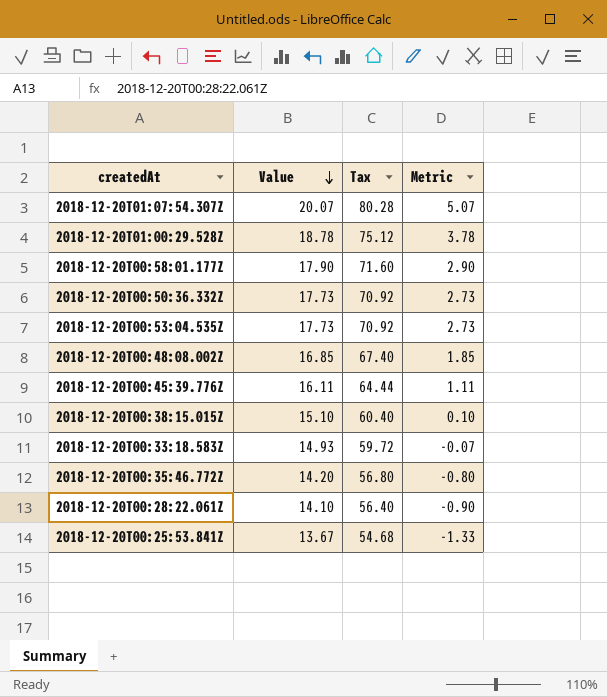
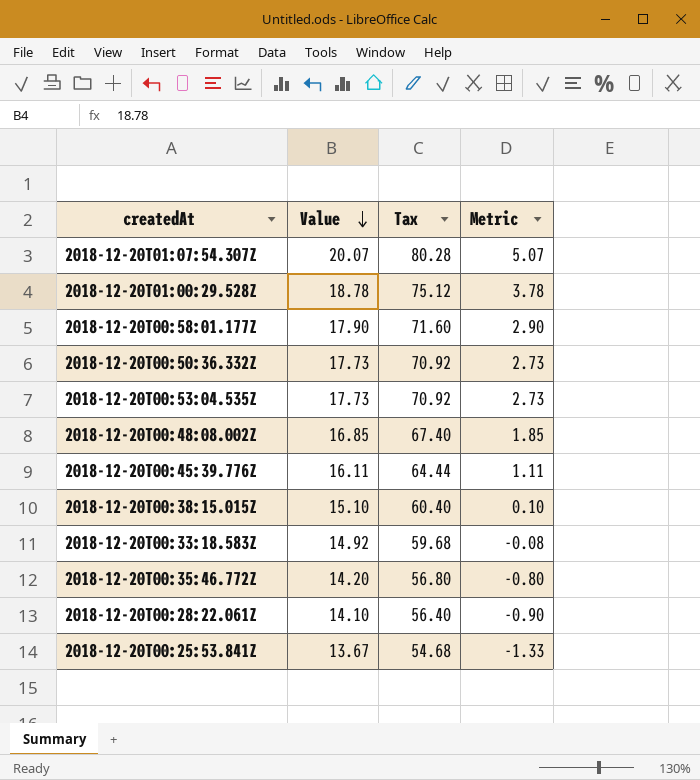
2018-12-20T00:33:18.583Z | Value: 14.93 -> 14.92
2018-12-20T00:33:18.583Z | Tax: 59.72 -> 59.68
2018-12-20T00:33:18.583Z | Metric: -0.07 -> -0.08

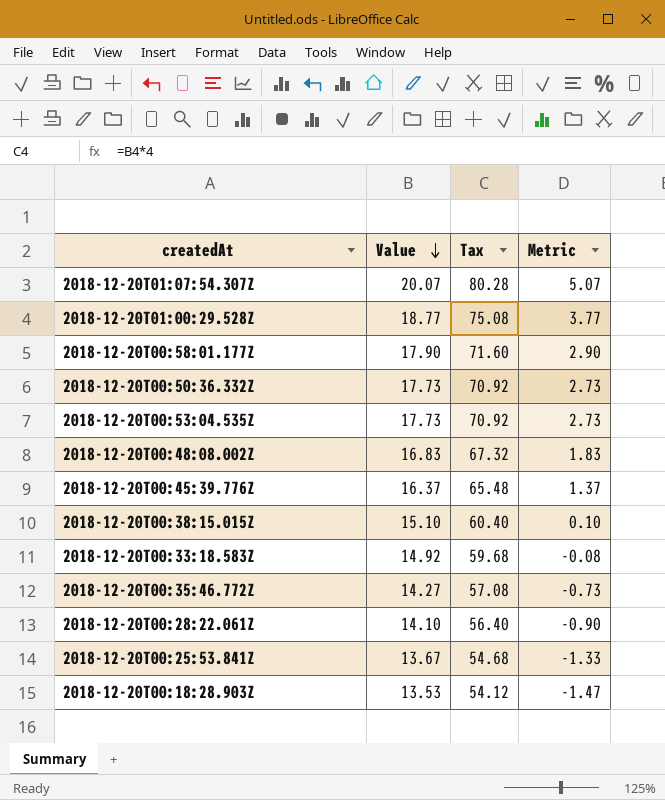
2018-12-20T01:00:29.528Z | Value: 18.78 -> 18.77
2018-12-20T01:00:29.528Z | Tax: 75.12 -> 75.08
2018-12-20T01:00:29.528Z | Metric: 3.78 -> 3.77
2018-12-20T00:48:08.002Z | Value: 16.85 -> 16.83
2018-12-20T00:48:08.002Z | Tax: 67.40 -> 67.32
2018-12-20T00:48:08.002Z | Metric: 1.85 -> 1.83
2018-12-20T00:45:39.776Z | Value: 16.11 -> 16.37
2018-12-20T00:45:39.776Z | Tax: 64.44 -> 65.48
2018-12-20T00:45:39.776Z | Metric: 1.11 -> 1.37
2018-12-20T00:35:46.772Z | Value: 14.20 -> 14.27
2018-12-20T00:35:46.772Z | Tax: 56.80 -> 57.08
2018-12-20T00:35:46.772Z | Metric: -0.80 -> -0.73
row 2018-12-20T00:18:28.903Z: none -> 13.53 | 54.12 | -1.47

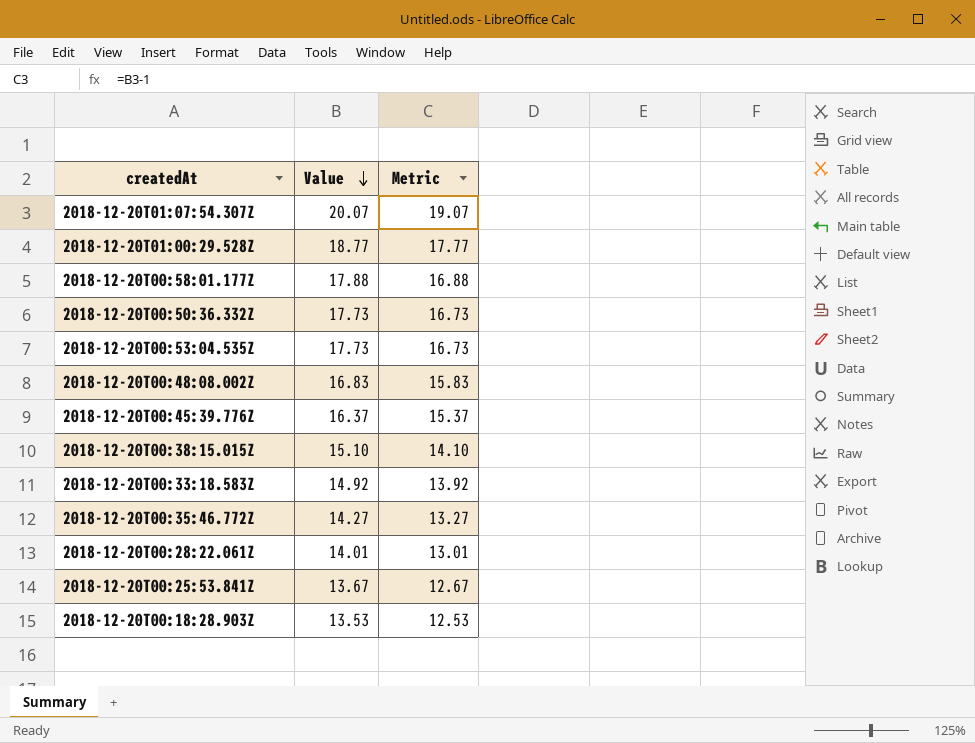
column Tax | formula: [Value] * 4 -> none
column Metric | formula: [Value] - 15 -> [Value] - 1
2018-12-20T00:58:01.177Z | Value: 17.90 -> 17.88
2018-12-20T00:28:22.061Z | Value: 14.10 -> 14.01

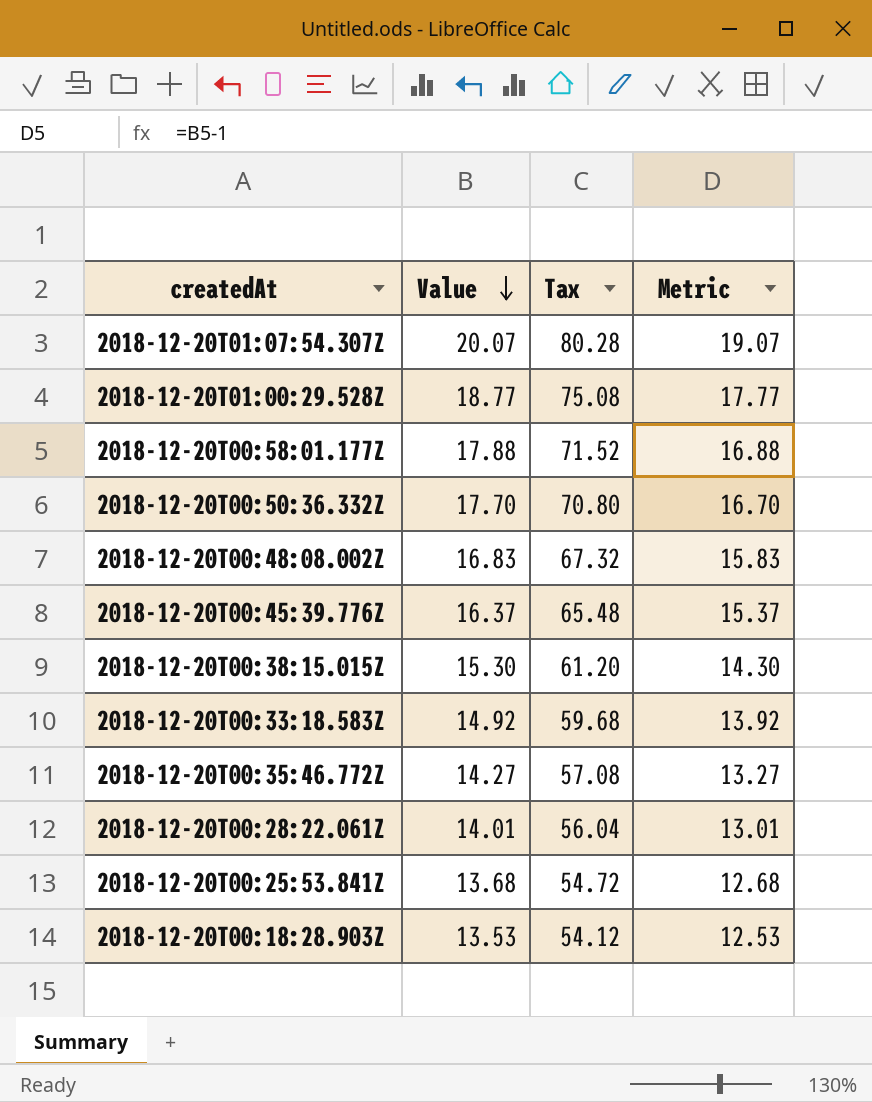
column Tax | formula: none -> [Value] * 4
row 2018-12-20T00:53:04.535Z: 17.73 | 16.73 -> none
2018-12-20T00:50:36.332Z | Value: 17.73 -> 17.70
2018-12-20T00:50:36.332Z | Metric: 16.73 -> 16.70
2018-12-20T00:38:15.015Z | Value: 15.10 -> 15.30
2018-12-20T00:38:15.015Z | Metric: 14.10 -> 14.30
2018-12-20T00:25:53.841Z | Value: 13.67 -> 13.68
2018-12-20T00:25:53.841Z | Metric: 12.67 -> 12.68

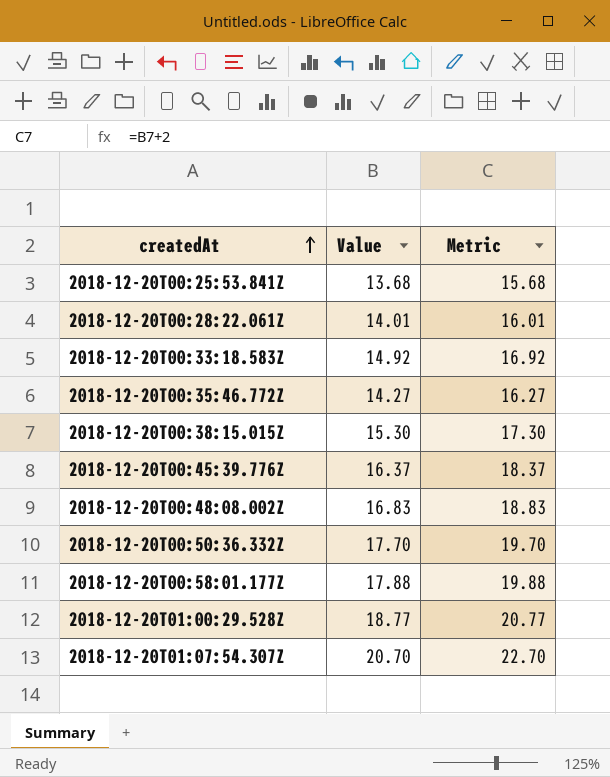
row order: Value descending -> createdAt ascending
column Tax | formula: [Value] * 4 -> none
column Metric | formula: [Value] - 1 -> [Value] + 2
row 2018-12-20T00:18:28.903Z: 13.53 | 54.12 | 12.53 -> none
2018-12-20T01:07:54.307Z | Value: 20.07 -> 20.70

